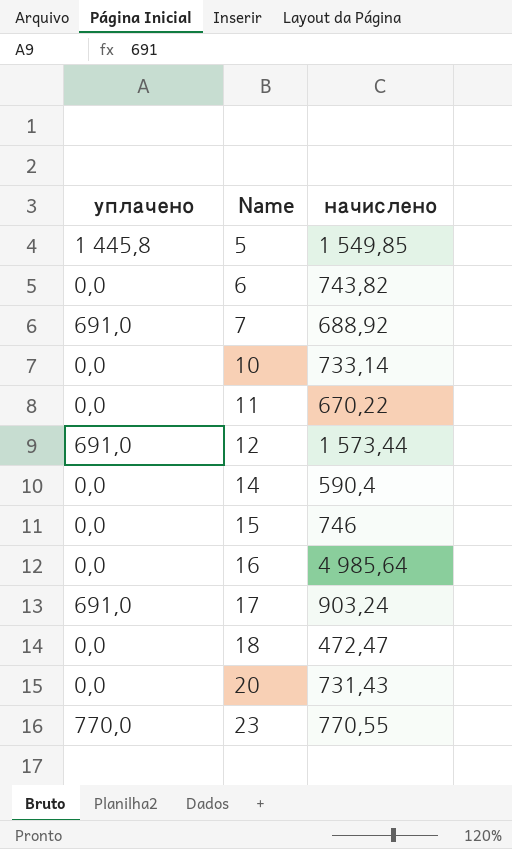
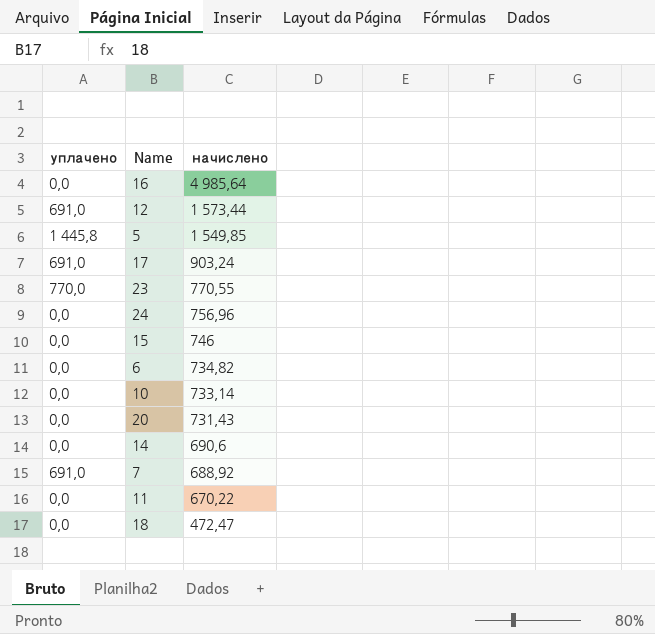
row order: Name ascending -> начислено descending
row 24: none -> 0,0 | 756,96
6 | начислено: 743,82 -> 734,82
14 | начислено: 590,4 -> 690,6

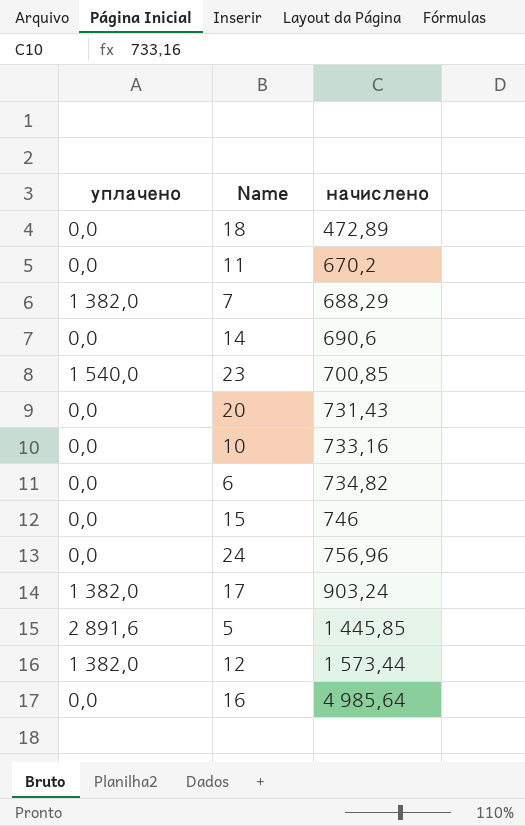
row order: начислено descending -> начислено ascending
18 | начислено: 472,47 -> 472,89
11 | начислено: 670,22 -> 670,2
7 | уплачено: 691,0 -> 1 382,0
7 | начислено: 688,92 -> 688,29
23 | уплачено: 770,0 -> 1 540,0
23 | начислено: 770,55 -> 700,85
10 | начислено: 733,14 -> 733,16
17 | уплачено: 691,0 -> 1 382,0
5 | уплачено: 1 445,8 -> 2 891,6
5 | начислено: 1 549,85 -> 1 445,85
12 | уплачено: 691,0 -> 1 382,0

